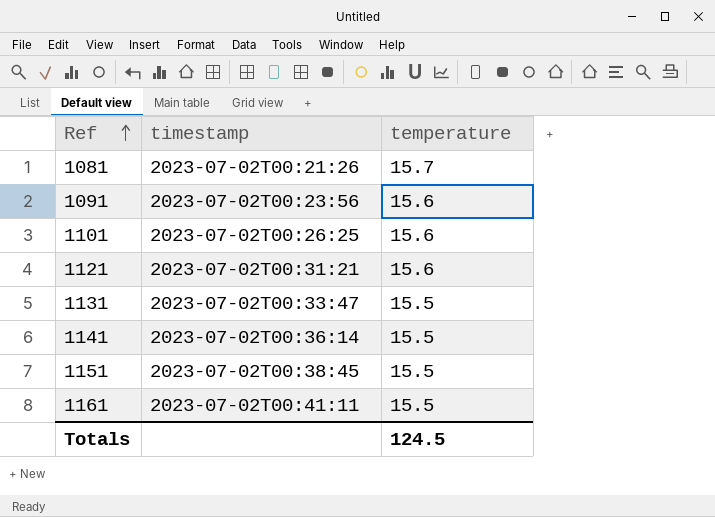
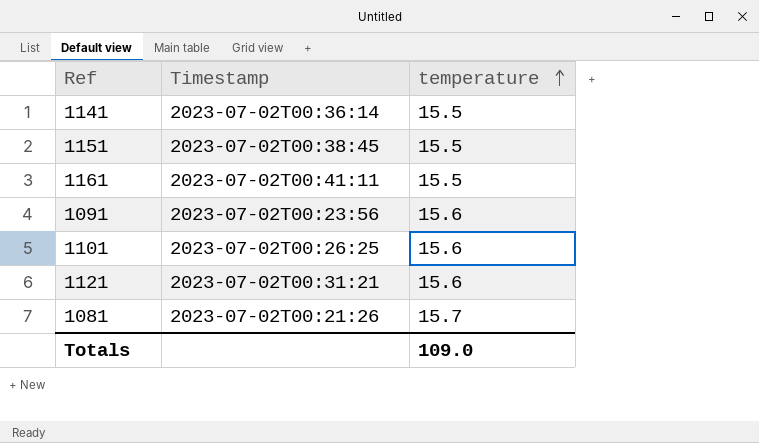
row order: Ref ascending -> temperature ascending
column name: timestamp -> Timestamp
row 1131: 2023-07-02T00:33:47 | 15.5 -> none
Totals | temperature: 124.5 -> 109.0

